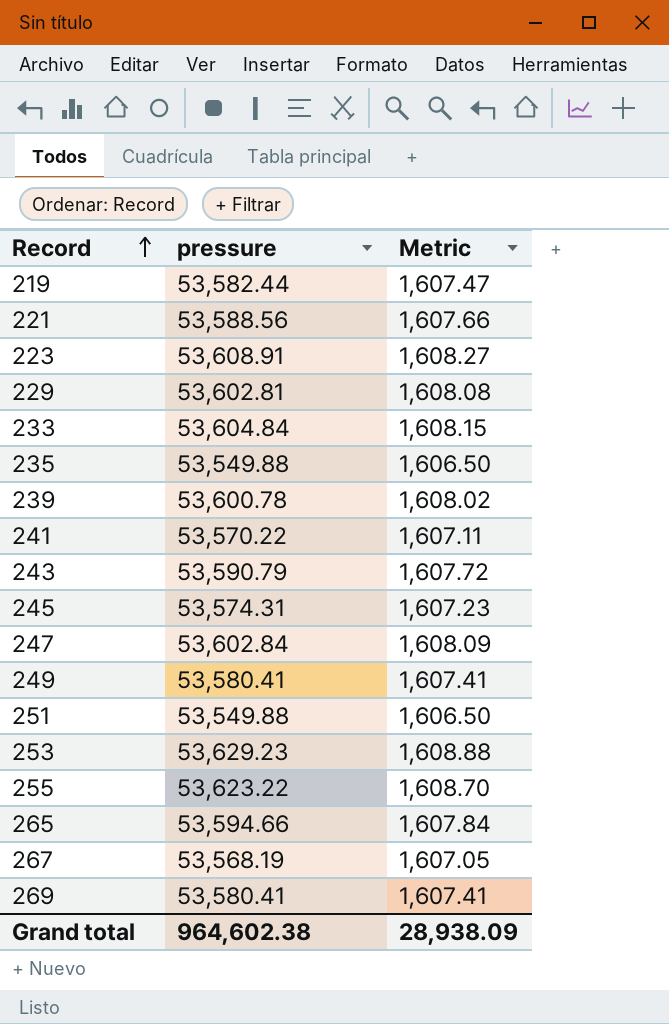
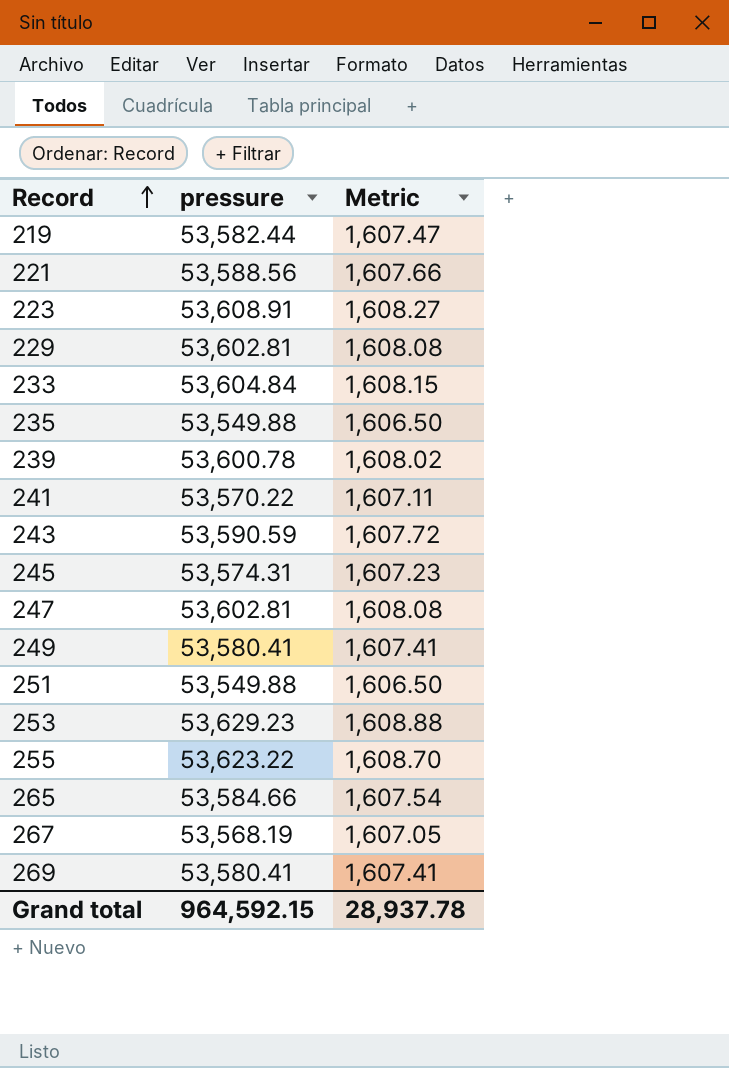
243 | pressure: 53,590.79 -> 53,590.59
247 | pressure: 53,602.84 -> 53,602.81
247 | Metric: 1,608.09 -> 1,608.08
265 | pressure: 53,594.66 -> 53,584.66
265 | Metric: 1,607.84 -> 1,607.54
Grand total | pressure: 964,602.38 -> 964,592.15
Grand total | Metric: 28,938.09 -> 28,937.78

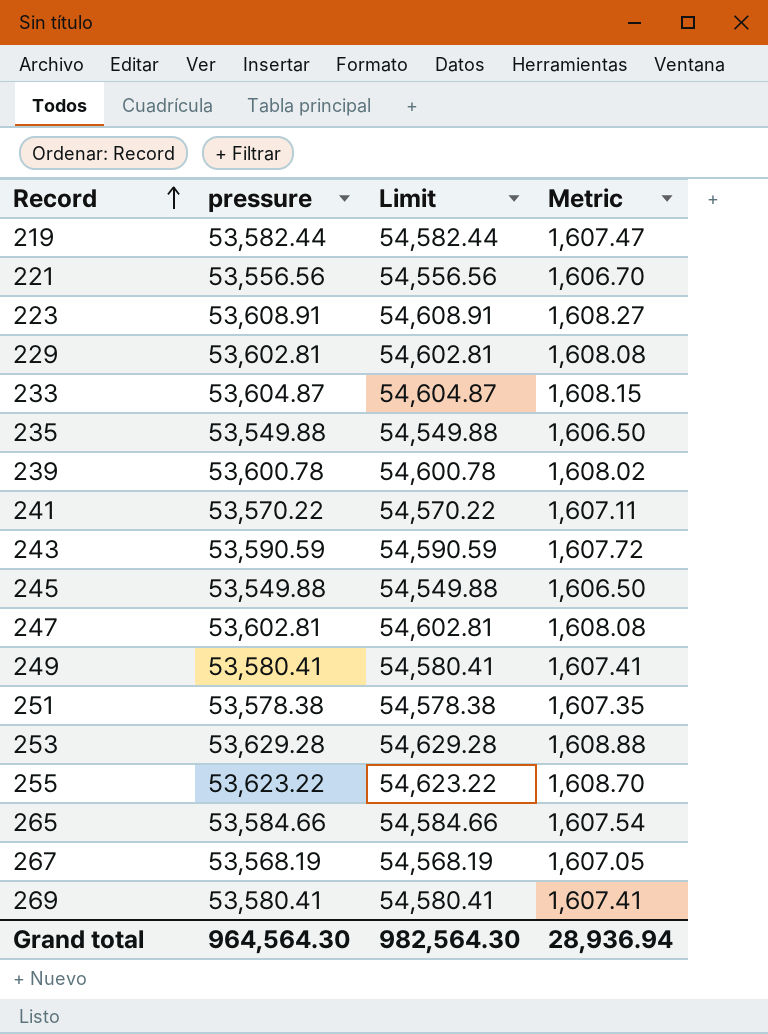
column Limit | formula: none -> [pressure] + 1000
221 | pressure: 53,588.56 -> 53,556.56
221 | Metric: 1,607.66 -> 1,606.70
233 | pressure: 53,604.84 -> 53,604.87
245 | pressure: 53,574.31 -> 53,549.88
245 | Metric: 1,607.23 -> 1,606.50
251 | pressure: 53,549.88 -> 53,578.38
251 | Metric: 1,606.50 -> 1,607.35
253 | pressure: 53,629.23 -> 53,629.28
Grand total | pressure: 964,592.15 -> 964,564.30
Grand total | Metric: 28,937.78 -> 28,936.94

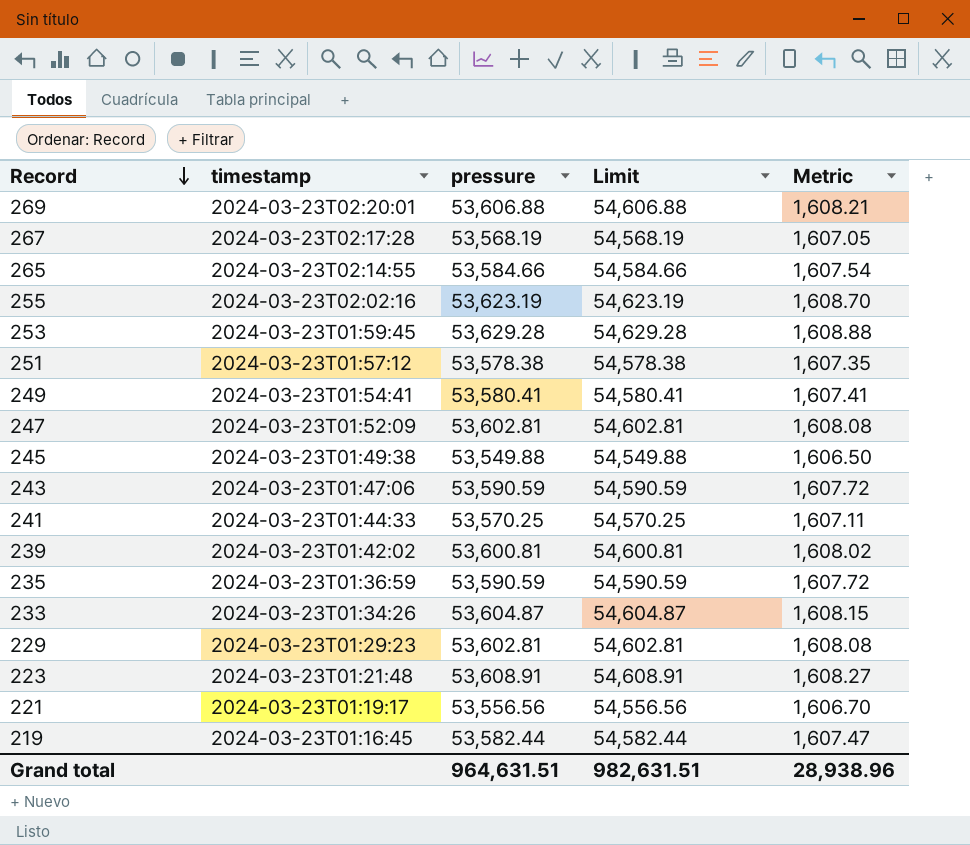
row order: Record ascending -> Record descending
column timestamp | position: none -> 2
269 | pressure: 53,580.41 -> 53,606.88
269 | Limit: 54,580.41 -> 54,606.88
269 | Metric: 1,607.41 -> 1,608.21
255 | pressure: 53,623.22 -> 53,623.19
255 | Limit: 54,623.22 -> 54,623.19
241 | pressure: 53,570.22 -> 53,570.25
241 | Limit: 54,570.22 -> 54,570.25
239 | pressure: 53,600.78 -> 53,600.81
239 | Limit: 54,600.78 -> 54,600.81
235 | pressure: 53,549.88 -> 53,590.59
235 | Limit: 54,549.88 -> 54,590.59
235 | Metric: 1,606.50 -> 1,607.72
Grand total | pressure: 964,564.30 -> 964,631.51
Grand total | Limit: 982,564.30 -> 982,631.51
Grand total | Metric: 28,936.94 -> 28,938.96

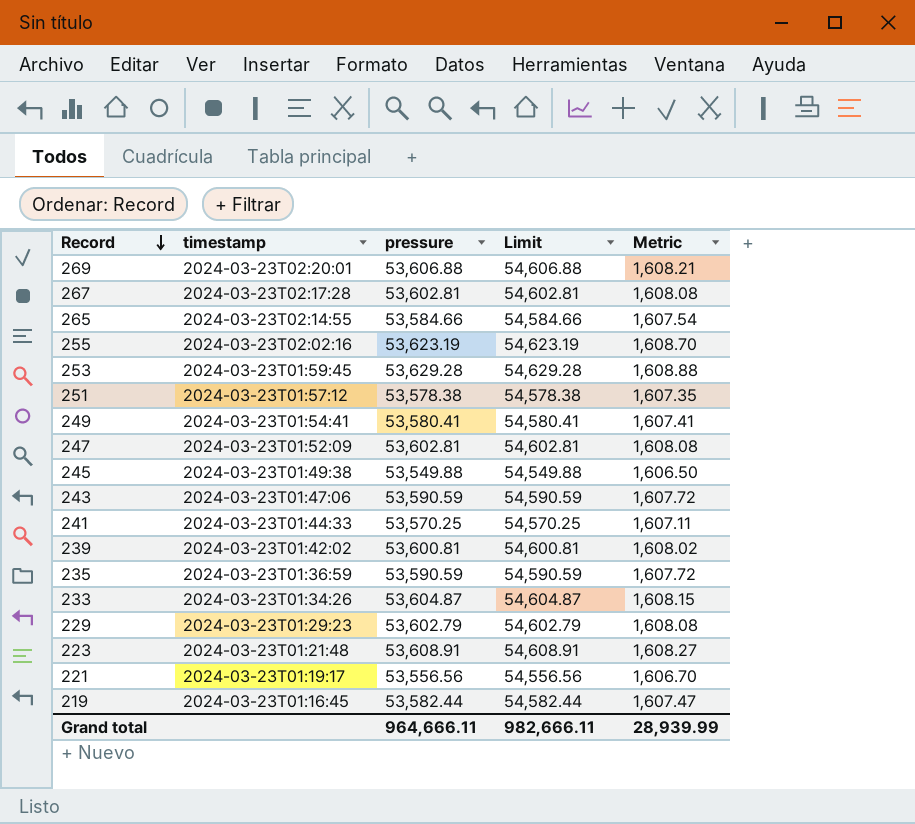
267 | pressure: 53,568.19 -> 53,602.81
267 | Limit: 54,568.19 -> 54,602.81
267 | Metric: 1,607.05 -> 1,608.08
229 | pressure: 53,602.81 -> 53,602.79
229 | Limit: 54,602.81 -> 54,602.79
Grand total | pressure: 964,631.51 -> 964,666.11
Grand total | Limit: 982,631.51 -> 982,666.11
Grand total | Metric: 28,938.96 -> 28,939.99

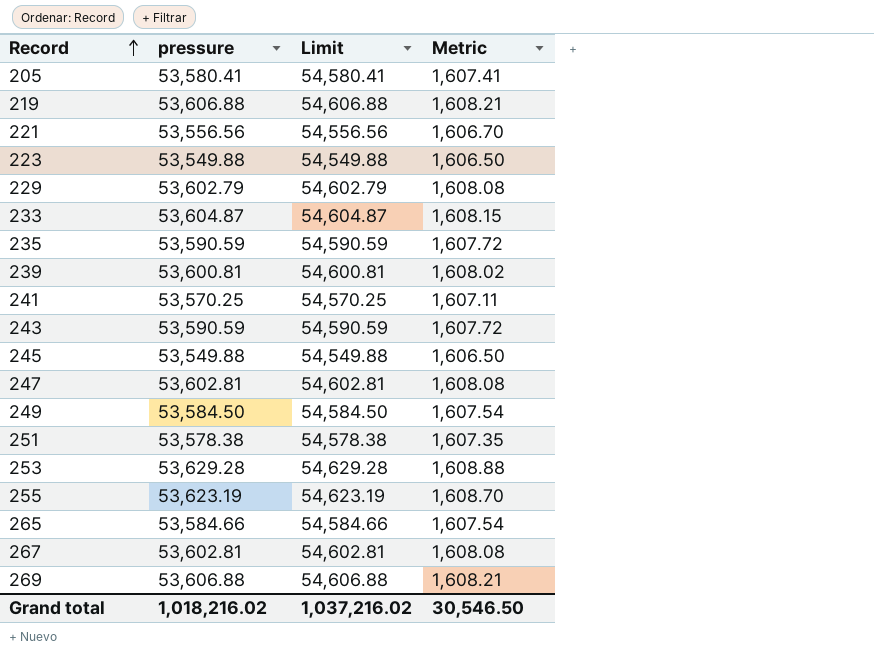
row order: Record descending -> Record ascending
column timestamp | position: 2 -> none
row 205: none -> 53,580.41 | 54,580.41 | 1,607.41
219 | pressure: 53,582.44 -> 53,606.88
219 | Limit: 54,582.44 -> 54,606.88
219 | Metric: 1,607.47 -> 1,608.21
223 | pressure: 53,608.91 -> 53,549.88
223 | Limit: 54,608.91 -> 54,549.88
223 | Metric: 1,608.27 -> 1,606.50
249 | pressure: 53,580.41 -> 53,584.50
249 | Limit: 54,580.41 -> 54,584.50
249 | Metric: 1,607.41 -> 1,607.54
Grand total | pressure: 964,666.11 -> 1,018,216.02
Grand total | Limit: 982,666.11 -> 1,037,216.02
Grand total | Metric: 28,939.99 -> 30,546.50

